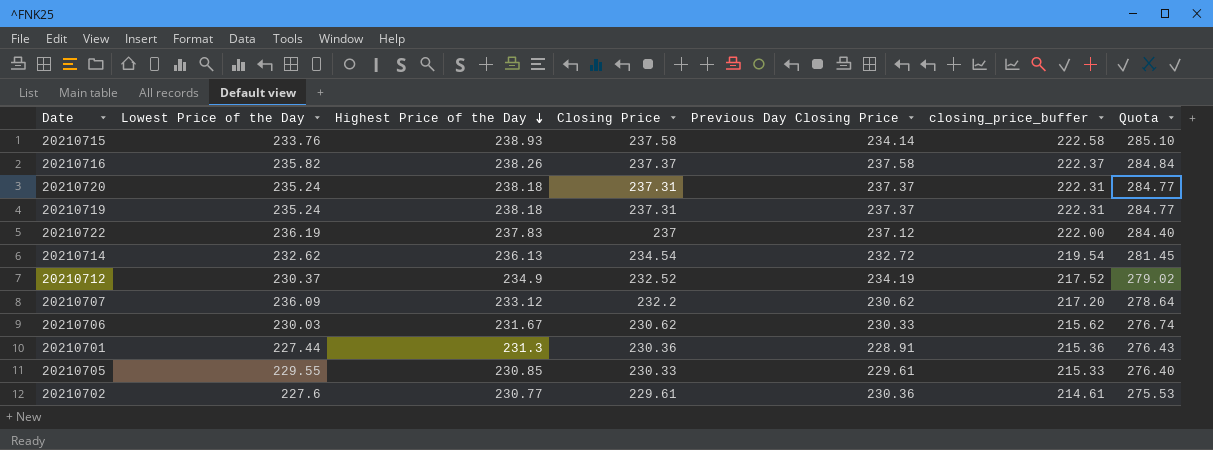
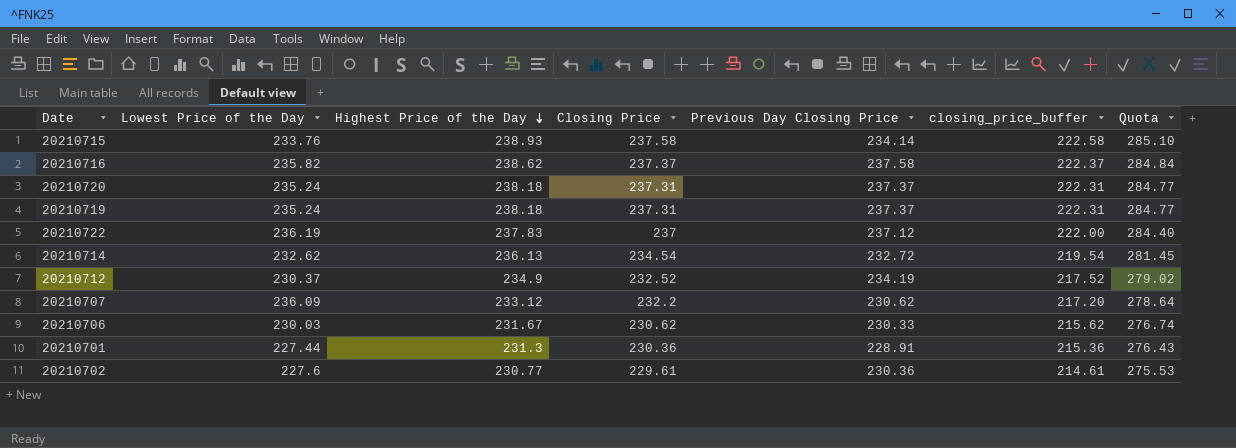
row 20210705: 229.55 | 230.85 | 230.33 | 229.61 | 215.33 | 276.40 -> none
20210716 | Highest Price of the Day: 238.26 -> 238.62

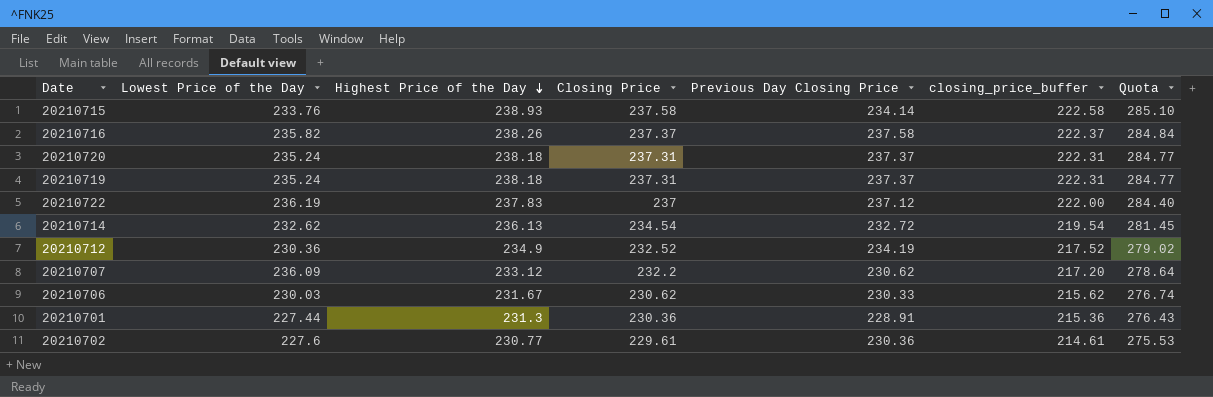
20210716 | Highest Price of the Day: 238.62 -> 238.26
20210712 | Lowest Price of the Day: 230.37 -> 230.36

